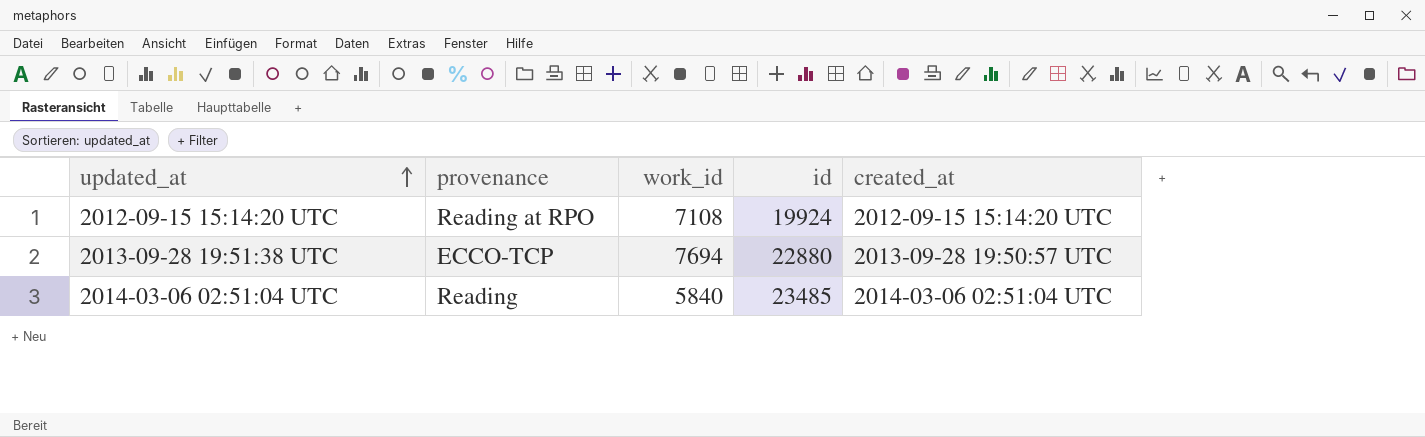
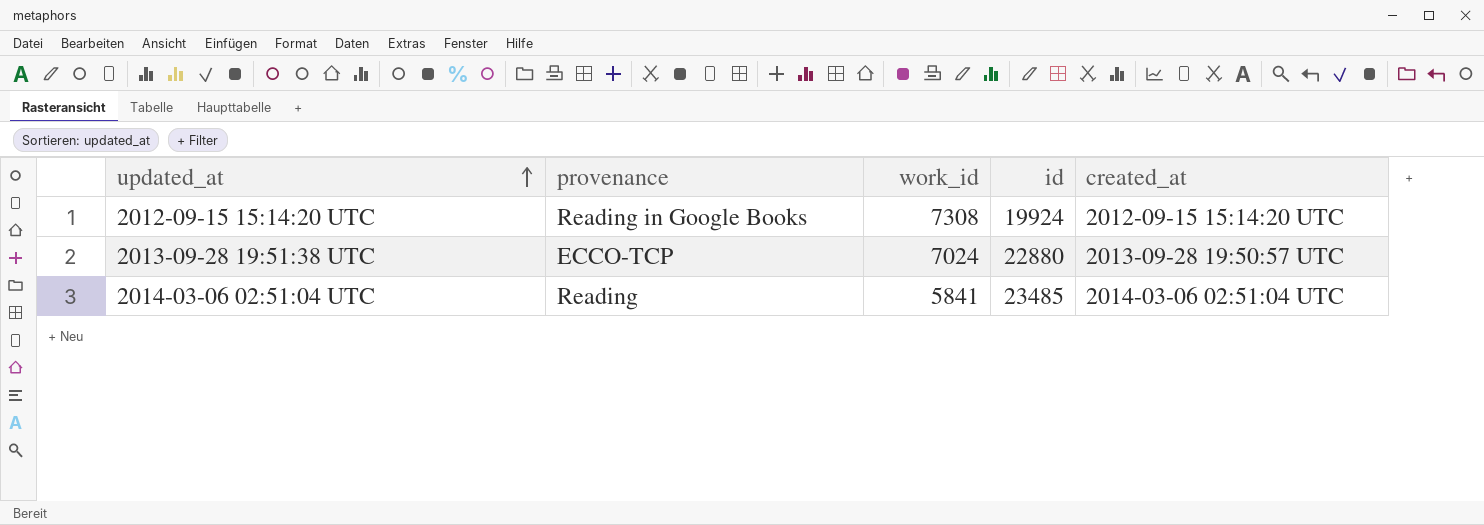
2012-09-15 15:14:20 UTC | provenance: Reading at RPO -> Reading in Google Books
2012-09-15 15:14:20 UTC | work_id: 7108 -> 7308
2013-09-28 19:51:38 UTC | work_id: 7694 -> 7024
2014-03-06 02:51:04 UTC | work_id: 5840 -> 5841

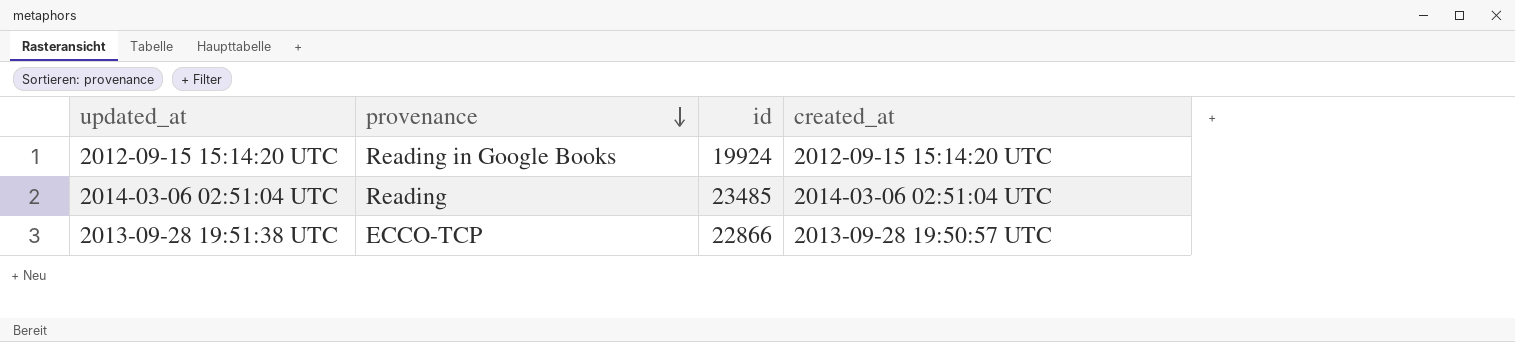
row order: updated_at ascending -> provenance descending
column work_id | position: 3 -> none
2013-09-28 19:51:38 UTC | id: 22880 -> 22866

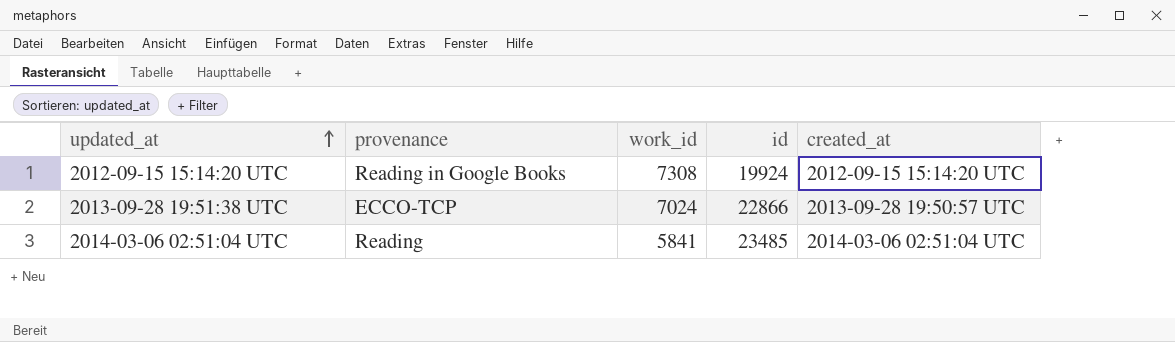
row order: provenance descending -> updated_at ascending
column work_id | position: none -> 3

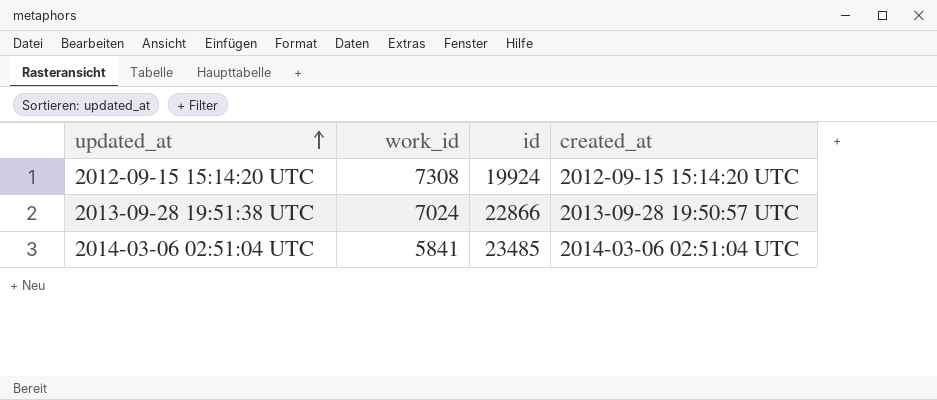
column provenance | position: 2 -> none

